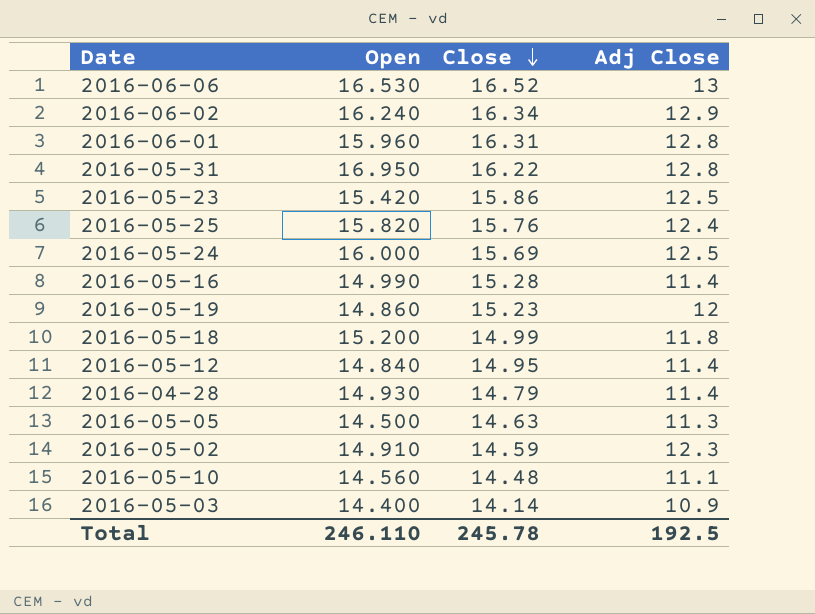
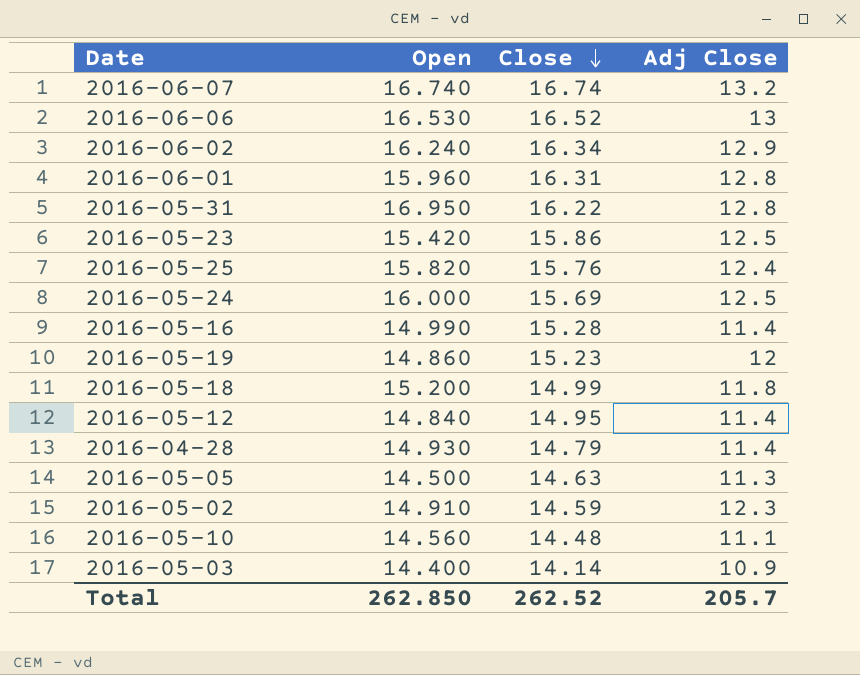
row 2016-06-07: none -> 16.740 | 16.74 | 13.2
Total | Open: 246.110 -> 262.850
Total | Close: 245.78 -> 262.52
Total | Adj Close: 192.5 -> 205.7

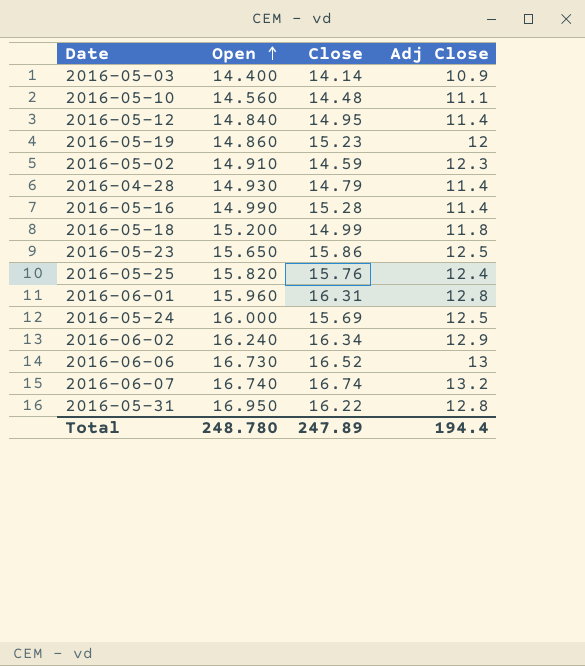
row order: Close descending -> Open ascending
row 2016-05-05: 14.500 | 14.63 | 11.3 -> none
2016-05-23 | Open: 15.420 -> 15.650
2016-06-06 | Open: 16.530 -> 16.730
Total | Open: 262.850 -> 248.780
Total | Close: 262.52 -> 247.89
Total | Adj Close: 205.7 -> 194.4

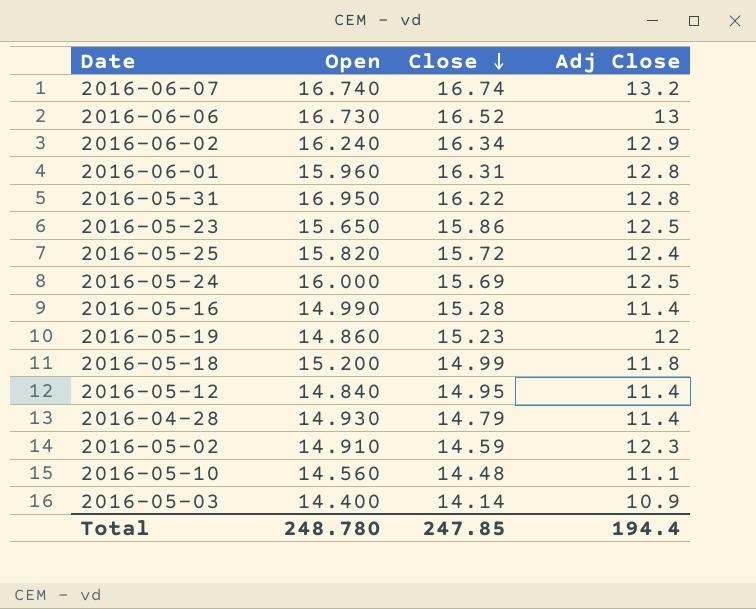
row order: Open ascending -> Close descending
2016-05-25 | Close: 15.76 -> 15.72
Total | Close: 247.89 -> 247.85

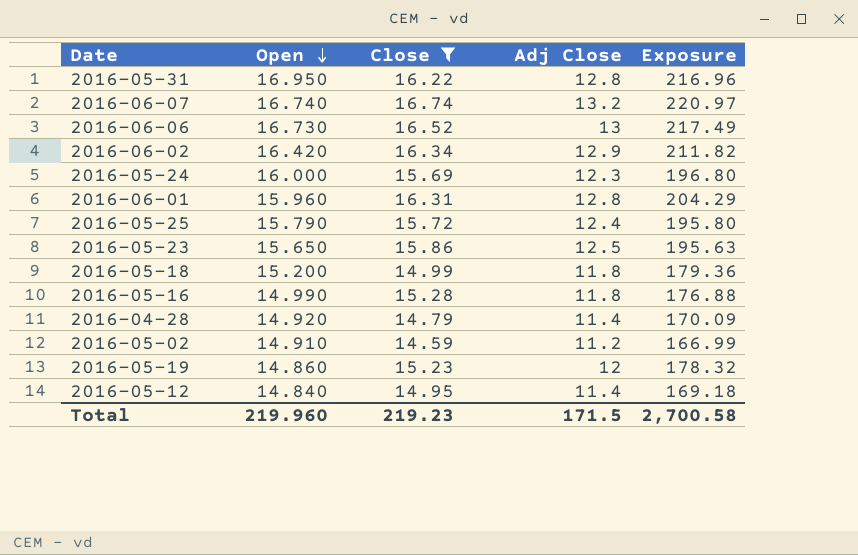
filter: none -> Close >= 14.59
row order: Close descending -> Open descending
column Exposure | formula: none -> [Open] * [Adj Close]
2016-06-02 | Open: 16.240 -> 16.420
2016-05-24 | Adj Close: 12.5 -> 12.3
2016-05-25 | Open: 15.820 -> 15.790
2016-05-16 | Adj Close: 11.4 -> 11.8
2016-04-28 | Open: 14.930 -> 14.920
2016-05-02 | Adj Close: 12.3 -> 11.2
Total | Open: 248.780 -> 219.960
Total | Close: 247.85 -> 219.23
Total | Adj Close: 194.4 -> 171.5

